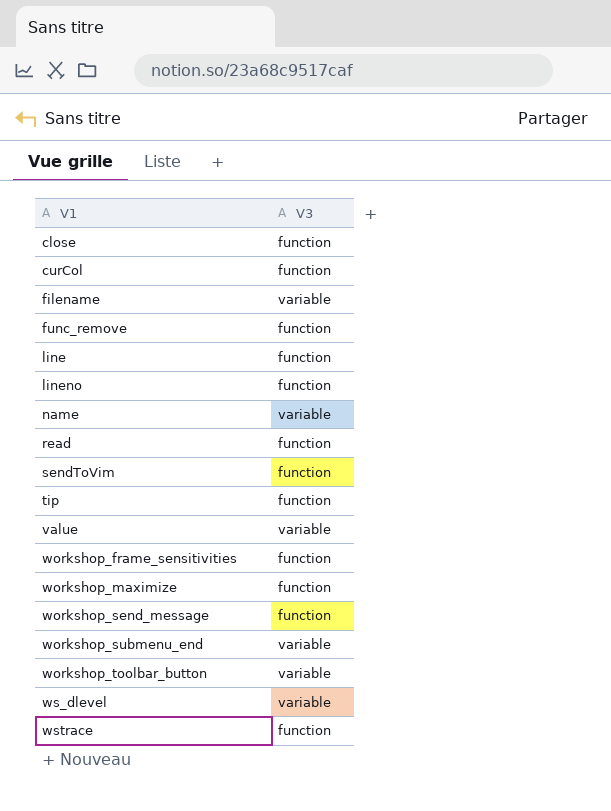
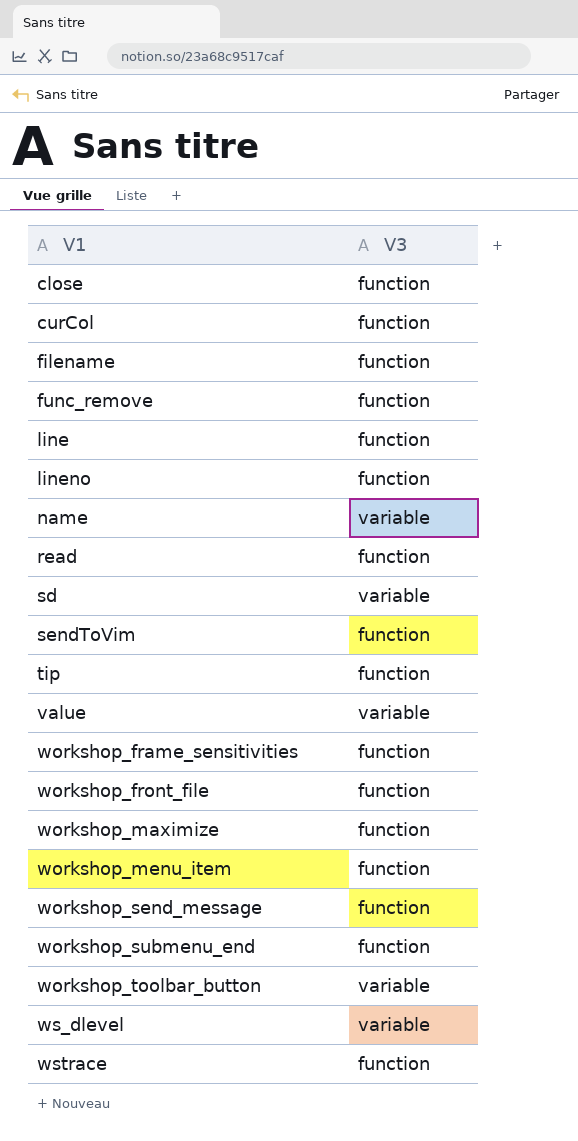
filename | V3: variable -> function
row sd: none -> variable
row workshop_front_file: none -> function
row workshop_menu_item: none -> function
workshop_submenu_end | V3: variable -> function

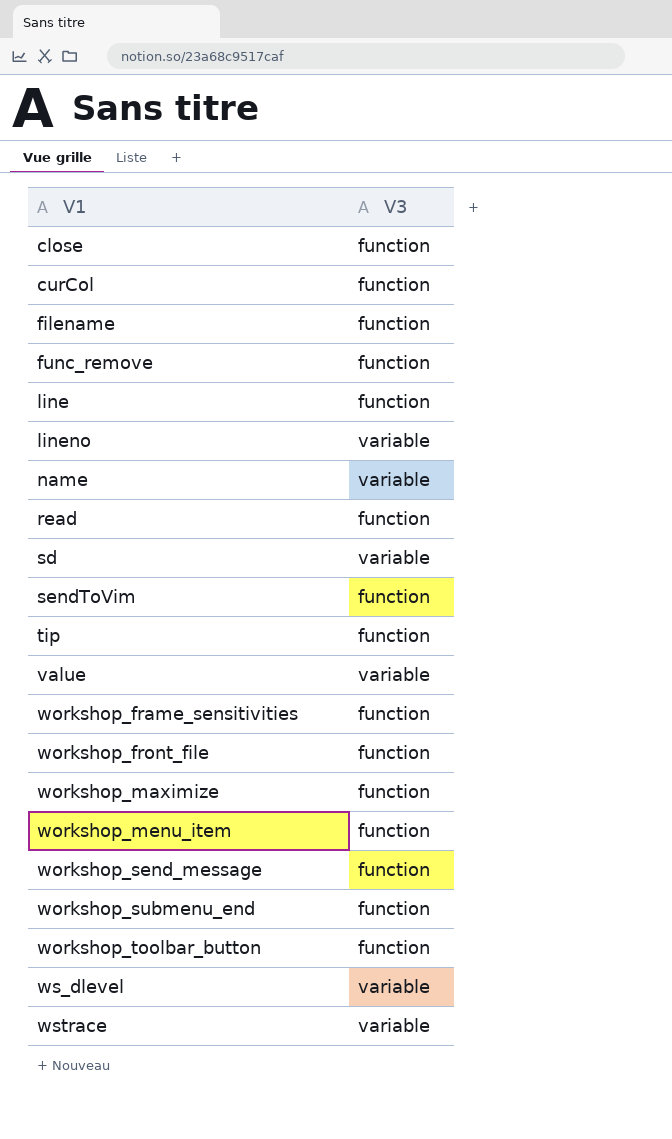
lineno | V3: function -> variable
workshop_toolbar_button | V3: variable -> function
wstrace | V3: function -> variable

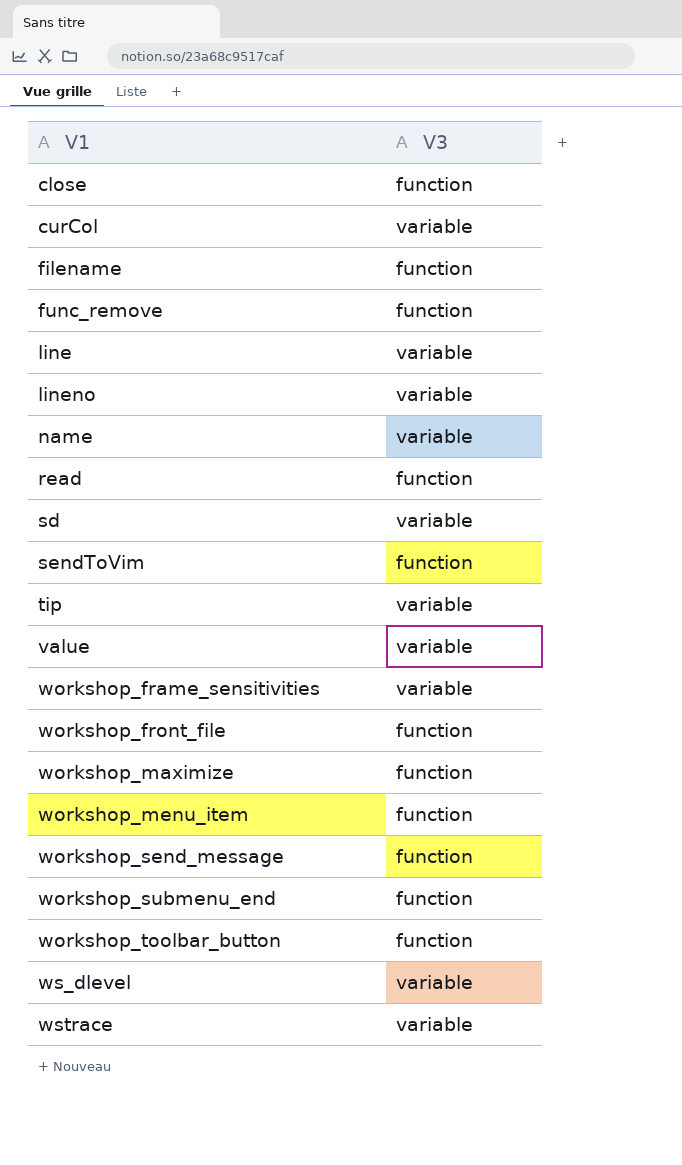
curCol | V3: function -> variable
line | V3: function -> variable
tip | V3: function -> variable
workshop_frame_sensitivities | V3: function -> variable

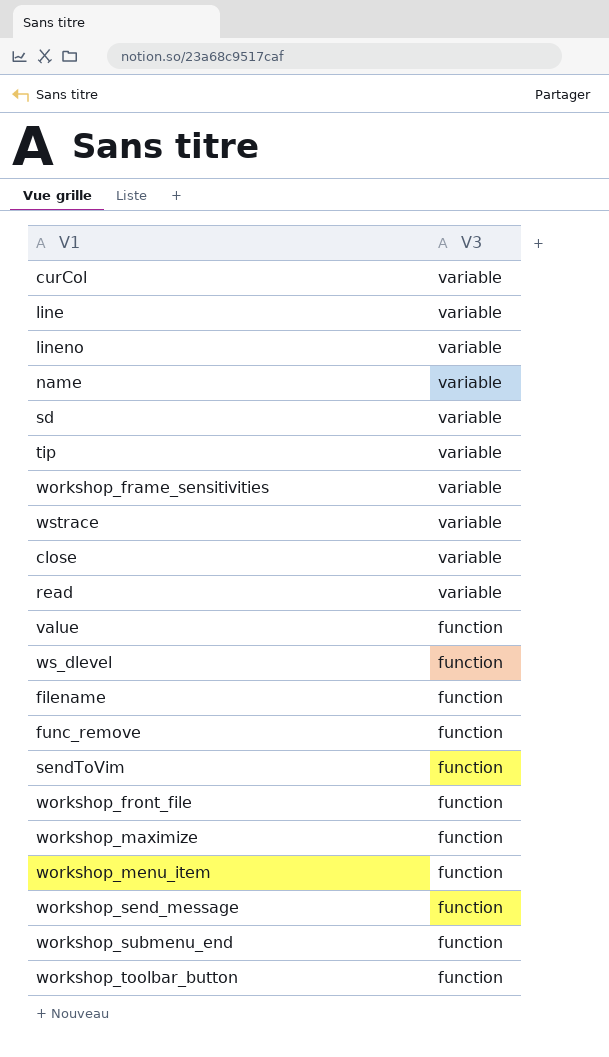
row order: V1 ascending -> V3 descending
close | V3: function -> variable
read | V3: function -> variable
value | V3: variable -> function
ws_dlevel | V3: variable -> function

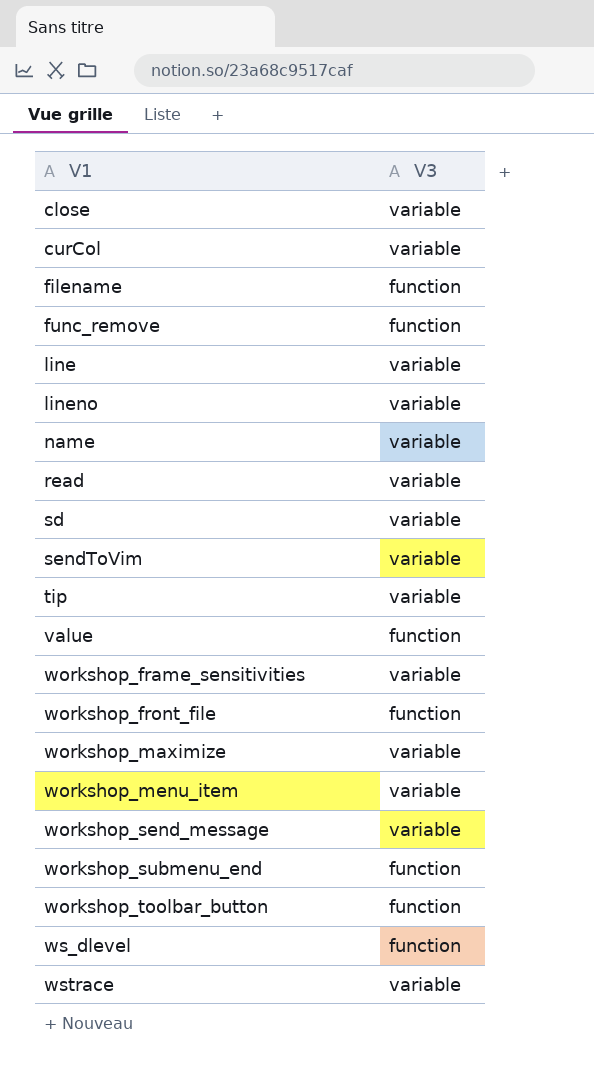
row order: V3 descending -> V1 ascending
sendToVim | V3: function -> variable
workshop_maximize | V3: function -> variable
workshop_menu_item | V3: function -> variable
workshop_send_message | V3: function -> variable

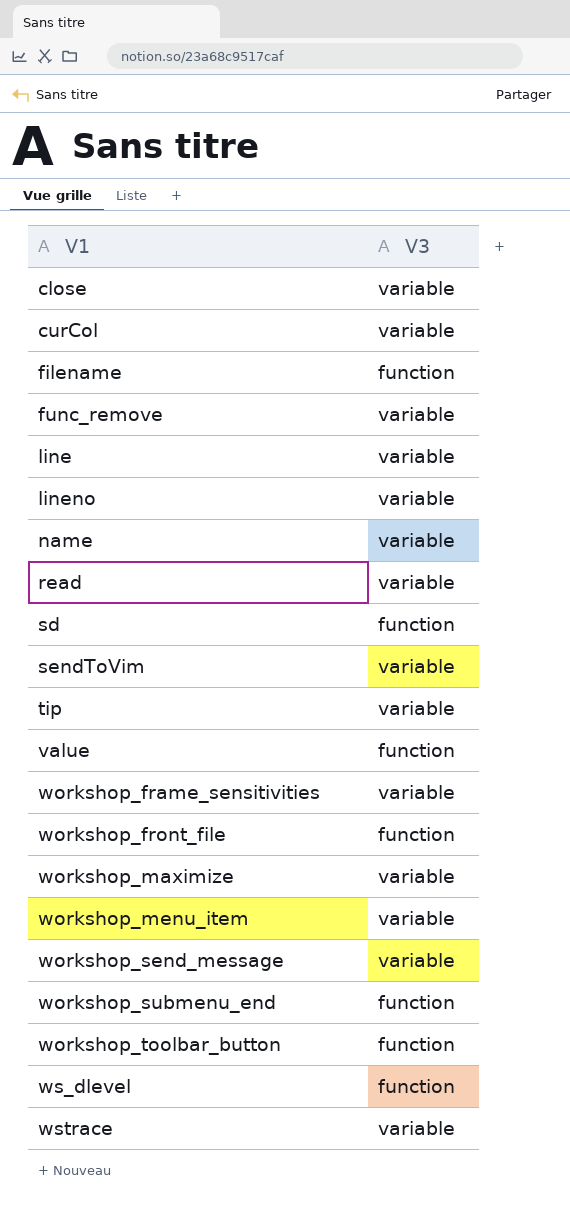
func_remove | V3: function -> variable
sd | V3: variable -> function

